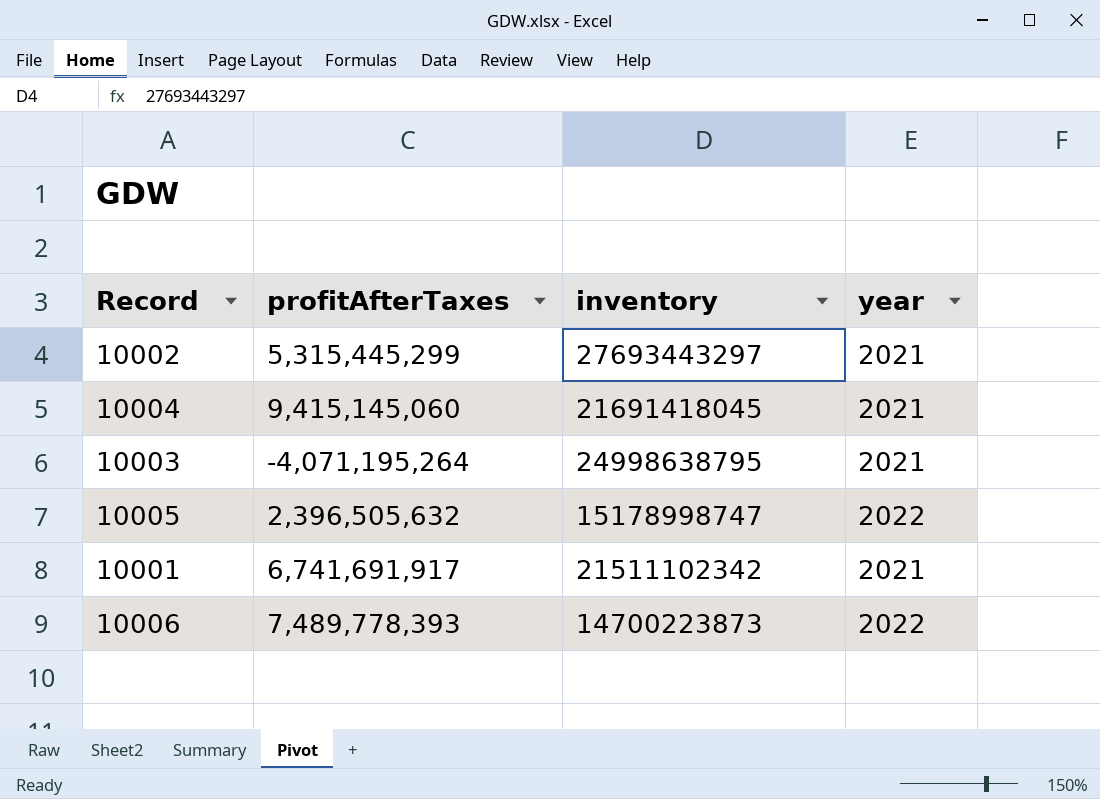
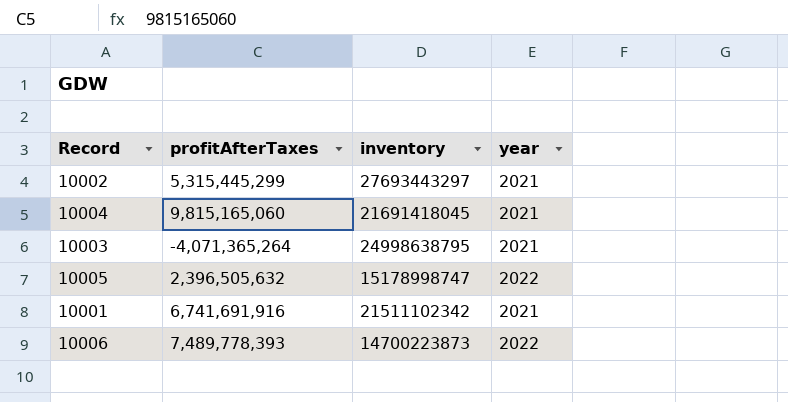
10004 | profitAfterTaxes: 9,415,145,060 -> 9,815,165,060
10003 | profitAfterTaxes: -4,071,195,264 -> -4,071,365,264
10001 | profitAfterTaxes: 6,741,691,917 -> 6,741,691,916

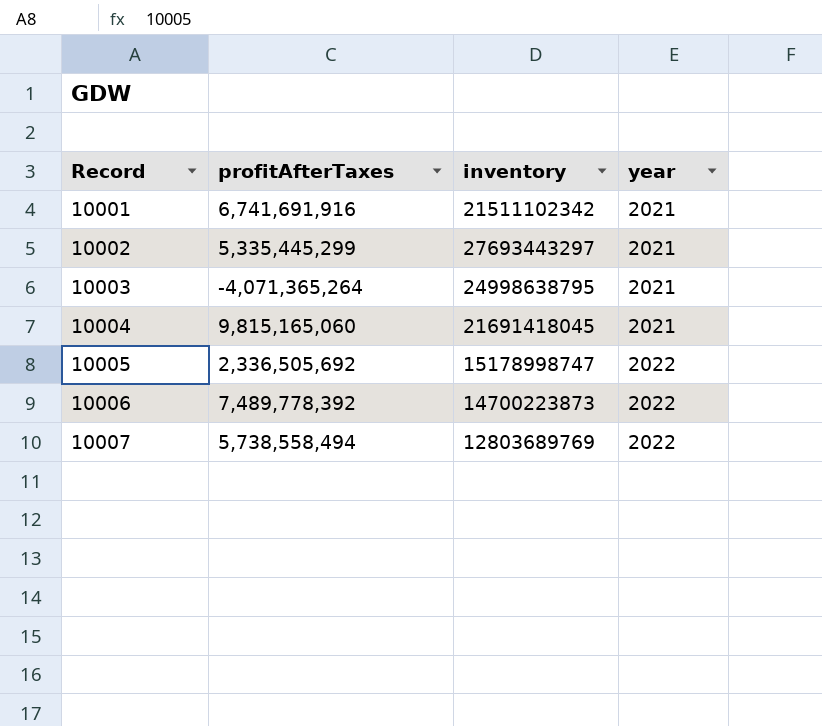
row order: none -> Record ascending
10002 | profitAfterTaxes: 5,315,445,299 -> 5,335,445,299
10005 | profitAfterTaxes: 2,396,505,632 -> 2,336,505,692
10006 | profitAfterTaxes: 7,489,778,393 -> 7,489,778,392
row 10007: none -> 5,738,558,494 | 12803689769 | 2022

